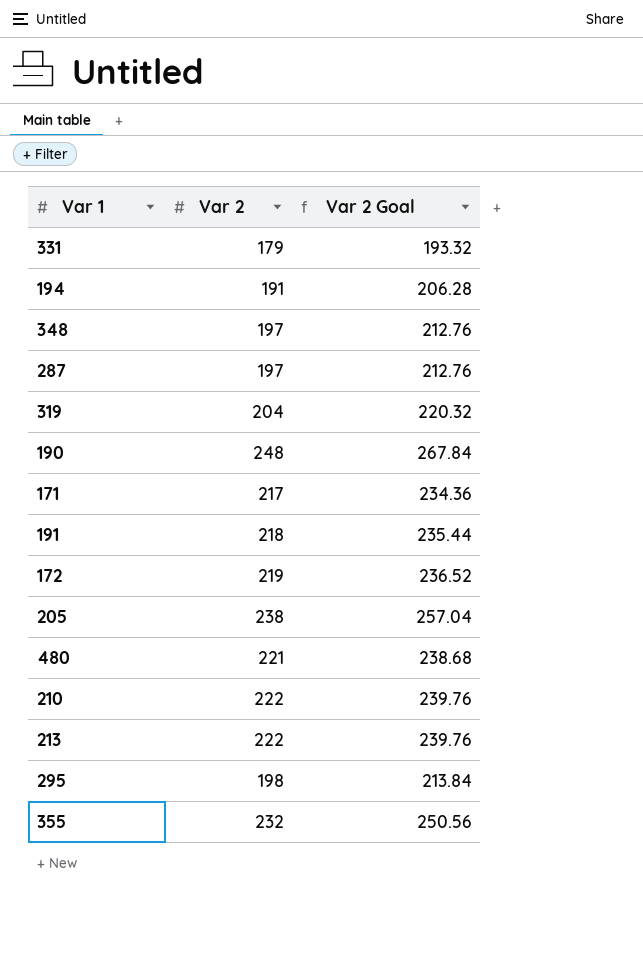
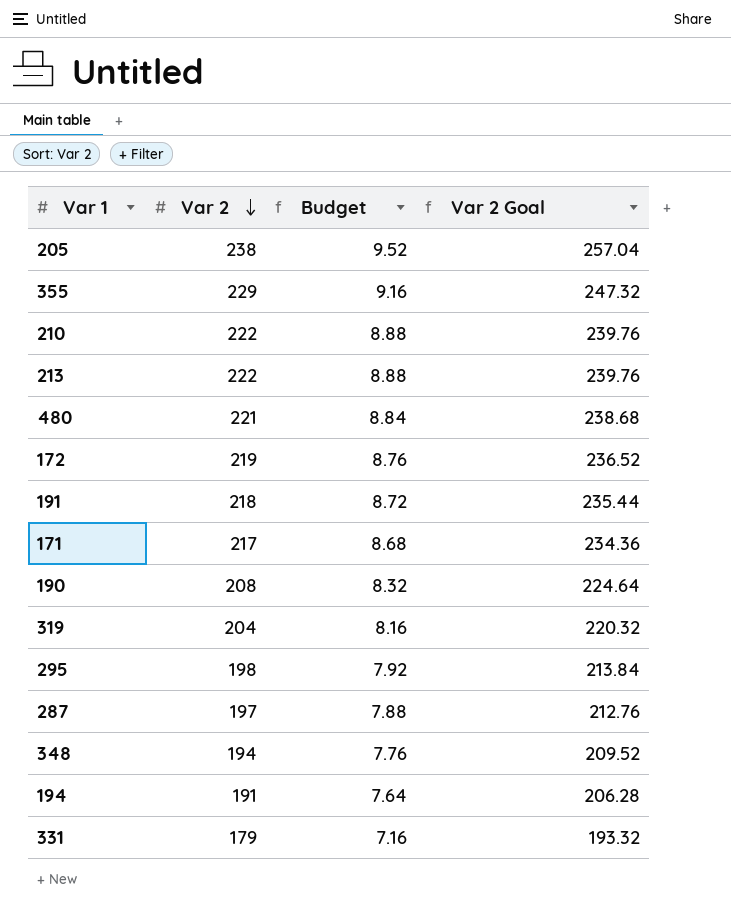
row order: none -> Var 2 descending
column Budget | formula: none -> [Var 2] * 0.04
355 | Var 2: 232 -> 229
355 | Var 2 Goal: 250.56 -> 247.32
190 | Var 2: 248 -> 208
190 | Var 2 Goal: 267.84 -> 224.64
348 | Var 2: 197 -> 194
348 | Var 2 Goal: 212.76 -> 209.52

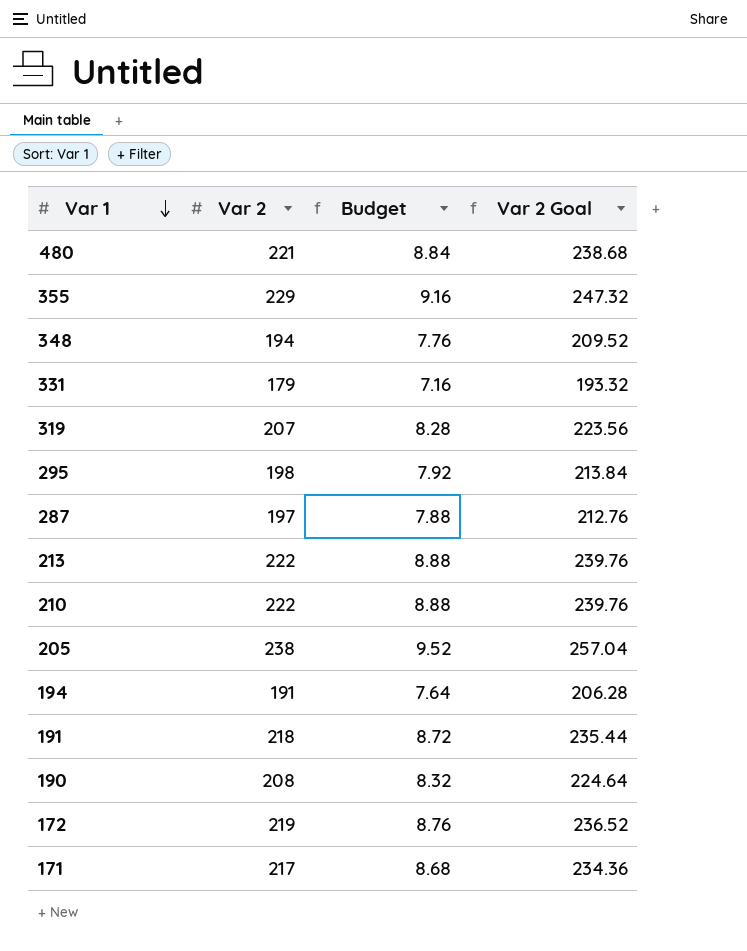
row order: Var 2 descending -> Var 1 descending
319 | Var 2: 204 -> 207
319 | Budget: 8.16 -> 8.28
319 | Var 2 Goal: 220.32 -> 223.56

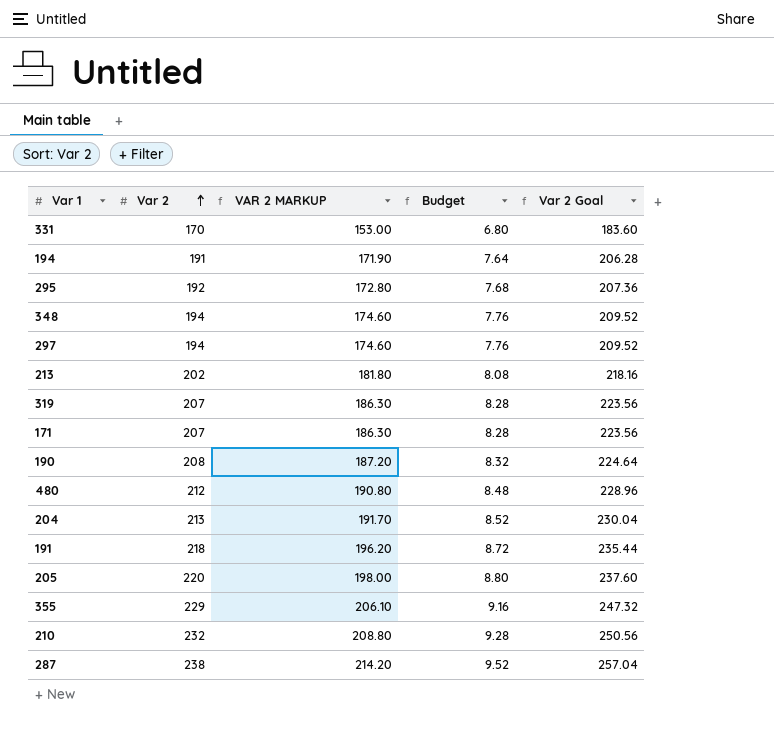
row order: Var 1 descending -> Var 2 ascending
column VAR 2 MARKUP | formula: none -> [Var 2] * 0.9
row 172: 219 | 8.76 | 236.52 -> none
331 | Var 2: 179 -> 170
331 | Budget: 7.16 -> 6.80
331 | Var 2 Goal: 193.32 -> 183.60
295 | Var 2: 198 -> 192
295 | Budget: 7.92 -> 7.68
295 | Var 2 Goal: 213.84 -> 207.36
row 297: none -> 194 | 174.60 | 7.76 | 209.52
213 | Var 2: 222 -> 202
213 | Budget: 8.88 -> 8.08
213 | Var 2 Goal: 239.76 -> 218.16
171 | Var 2: 217 -> 207
171 | Budget: 8.68 -> 8.28
171 | Var 2 Goal: 234.36 -> 223.56
480 | Var 2: 221 -> 212
480 | Budget: 8.84 -> 8.48
480 | Var 2 Goal: 238.68 -> 228.96
row 204: none -> 213 | 191.70 | 8.52 | 230.04
205 | Var 2: 238 -> 220
205 | Budget: 9.52 -> 8.80
205 | Var 2 Goal: 257.04 -> 237.60
210 | Var 2: 222 -> 232
210 | Budget: 8.88 -> 9.28
210 | Var 2 Goal: 239.76 -> 250.56
287 | Var 2: 197 -> 238
287 | Budget: 7.88 -> 9.52
287 | Var 2 Goal: 212.76 -> 257.04

